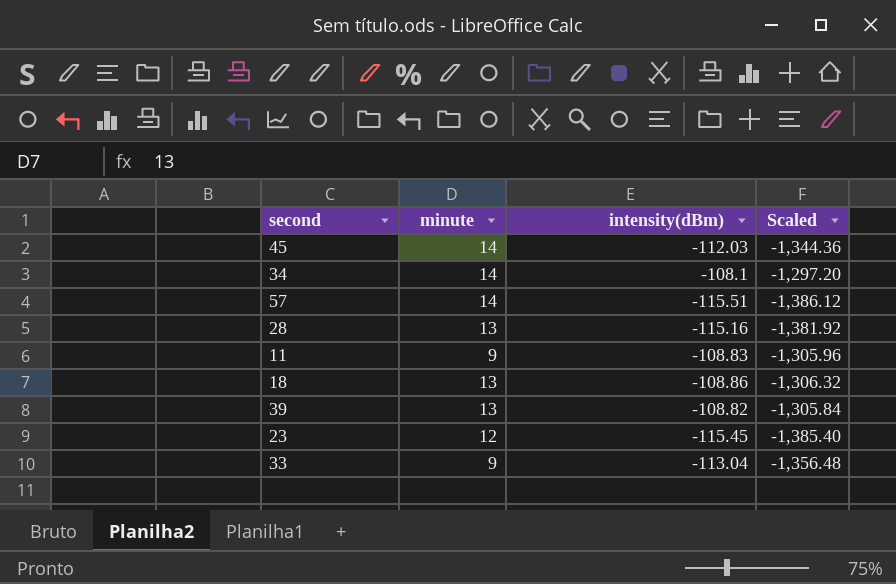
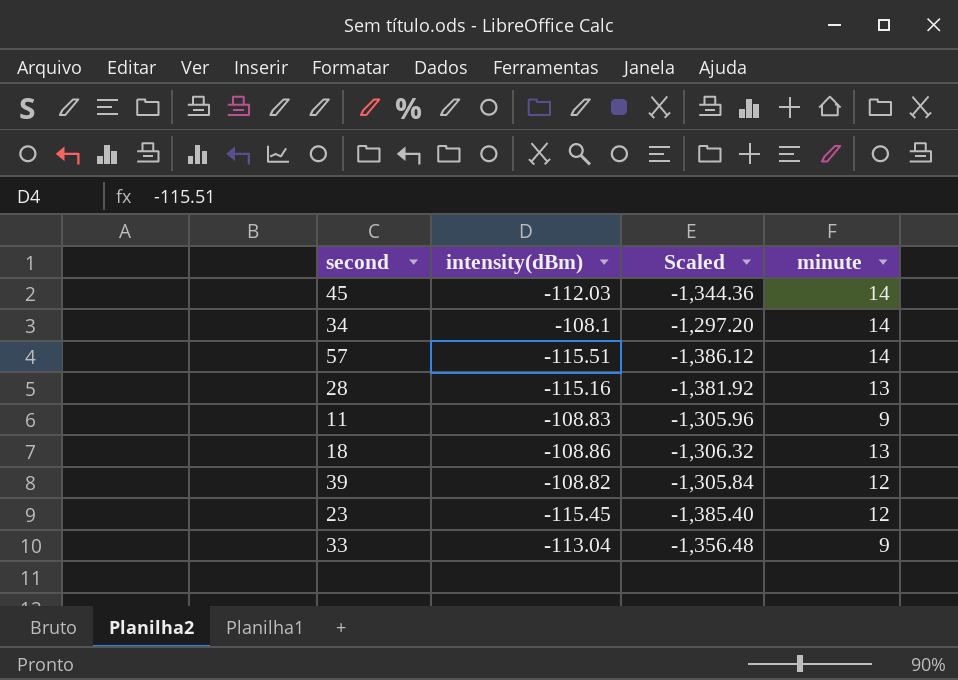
column minute | position: 2 -> 4
39 | minute: 13 -> 12

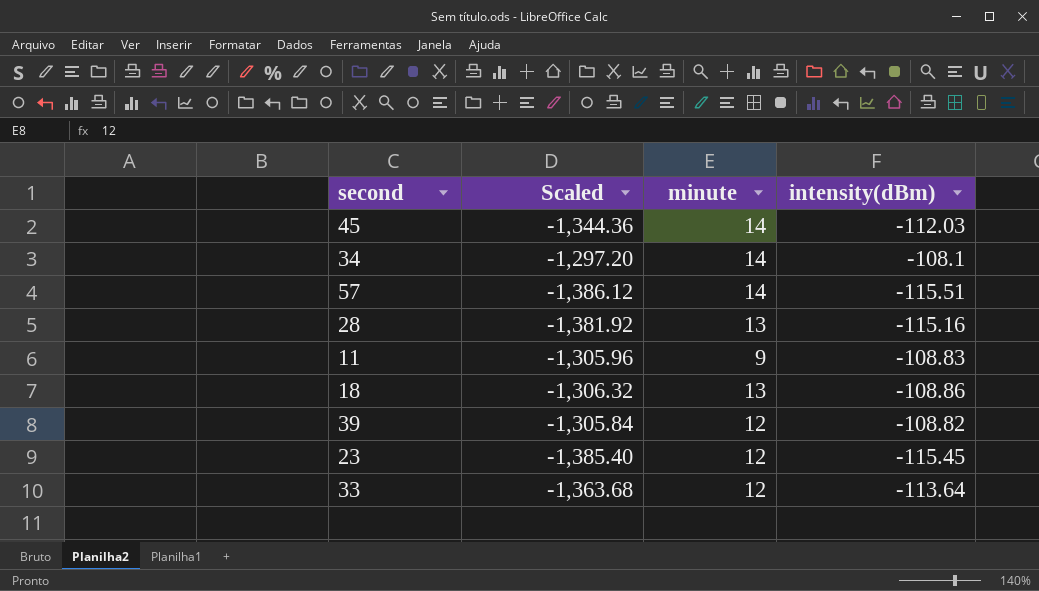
column intensity(dBm) | position: 2 -> 4
33 | Scaled: -1,356.48 -> -1,363.68
33 | minute: 9 -> 12
33 | intensity(dBm): -113.04 -> -113.64

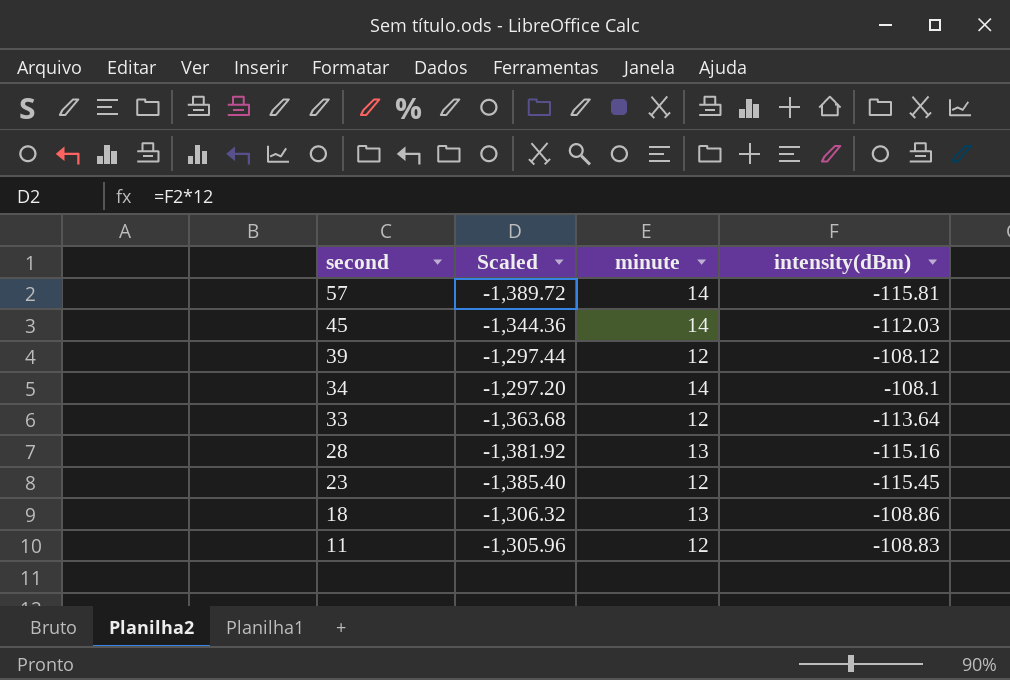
row order: none -> second descending
57 | Scaled: -1,386.12 -> -1,389.72
57 | intensity(dBm): -115.51 -> -115.81
39 | Scaled: -1,305.84 -> -1,297.44
39 | intensity(dBm): -108.82 -> -108.12
11 | minute: 9 -> 12

